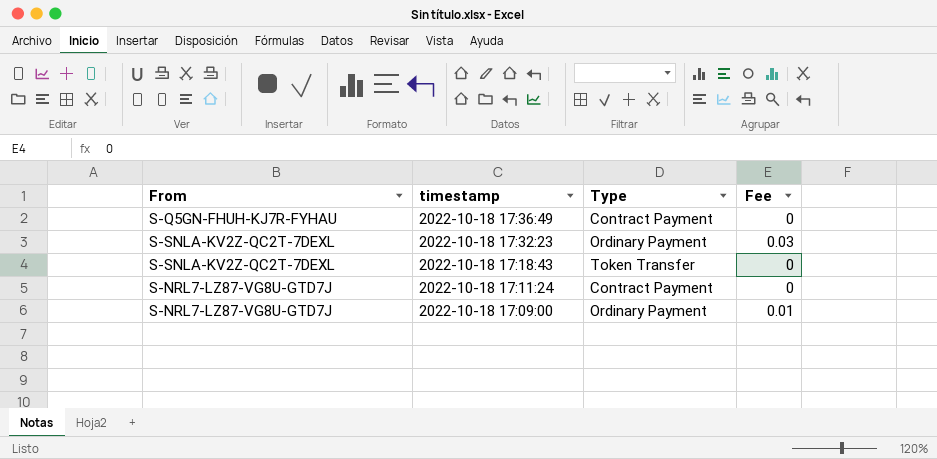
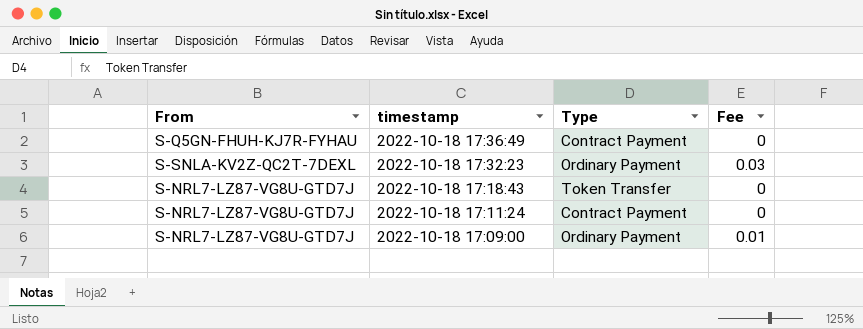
2022-10-18 17:18:43 | From: S-SNLA-KV2Z-QC2T-7DEXL -> S-NRL7-LZ87-VG8U-GTD7J

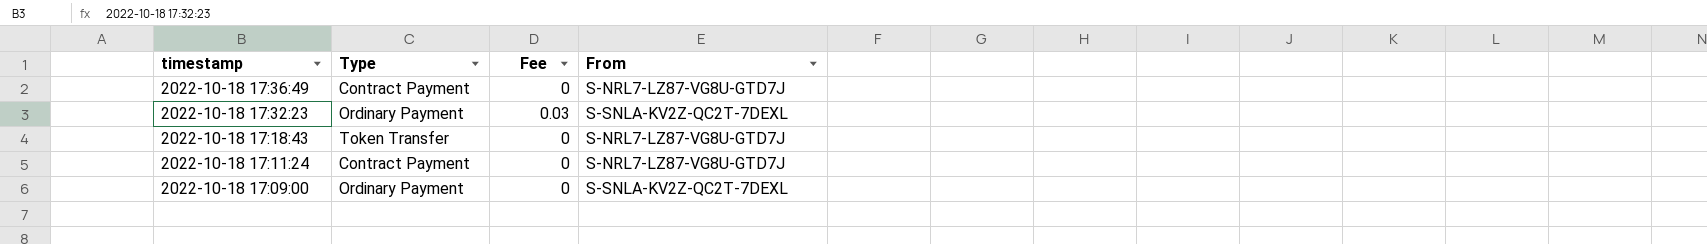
column From | position: 1 -> 4
2022-10-18 17:36:49 | From: S-Q5GN-FHUH-KJ7R-FYHAU -> S-NRL7-LZ87-VG8U-GTD7J
2022-10-18 17:09:00 | Fee: 0.01 -> 0
2022-10-18 17:09:00 | From: S-NRL7-LZ87-VG8U-GTD7J -> S-SNLA-KV2Z-QC2T-7DEXL

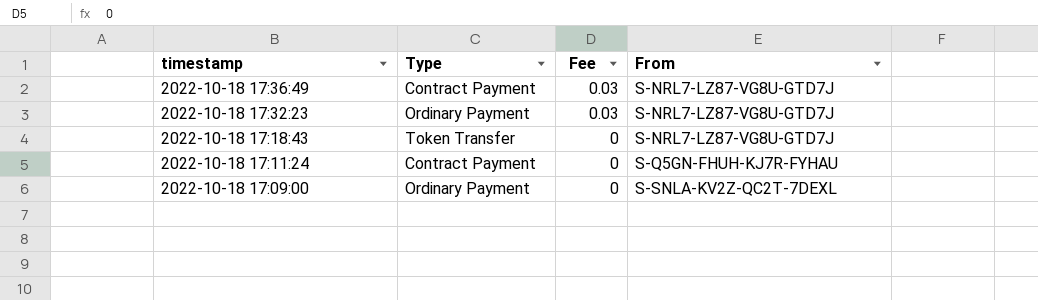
2022-10-18 17:36:49 | Fee: 0 -> 0.03
2022-10-18 17:32:23 | From: S-SNLA-KV2Z-QC2T-7DEXL -> S-NRL7-LZ87-VG8U-GTD7J
2022-10-18 17:11:24 | From: S-NRL7-LZ87-VG8U-GTD7J -> S-Q5GN-FHUH-KJ7R-FYHAU

